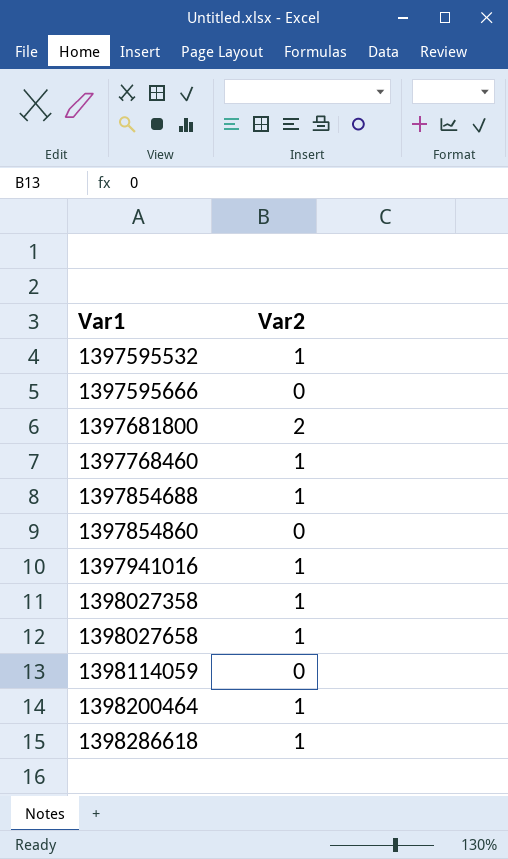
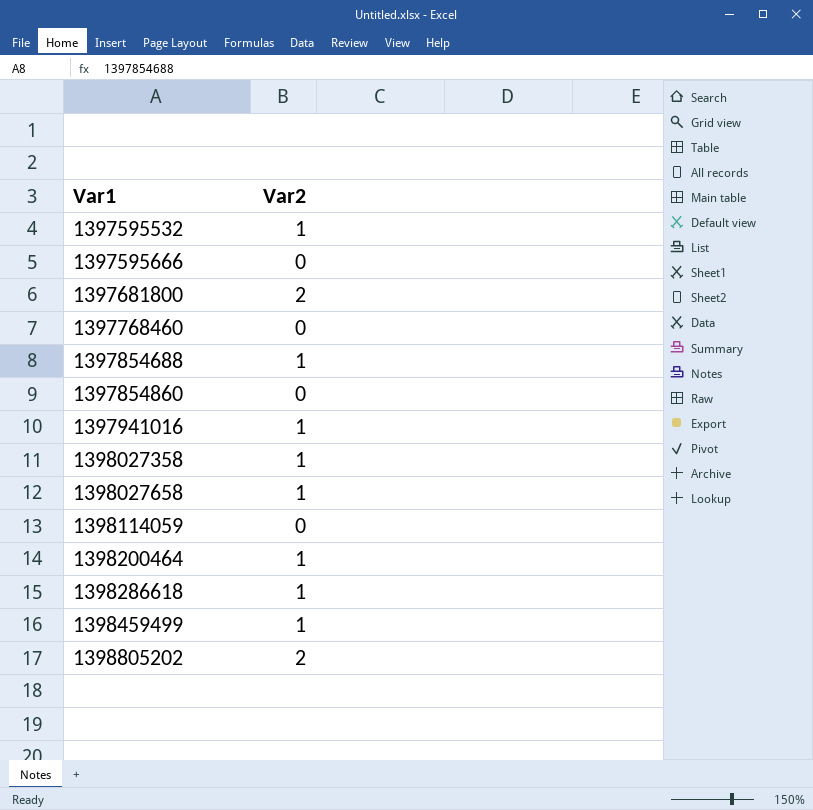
1397768460 | Var2: 1 -> 0
row 1398459499: none -> 1
row 1398805202: none -> 2

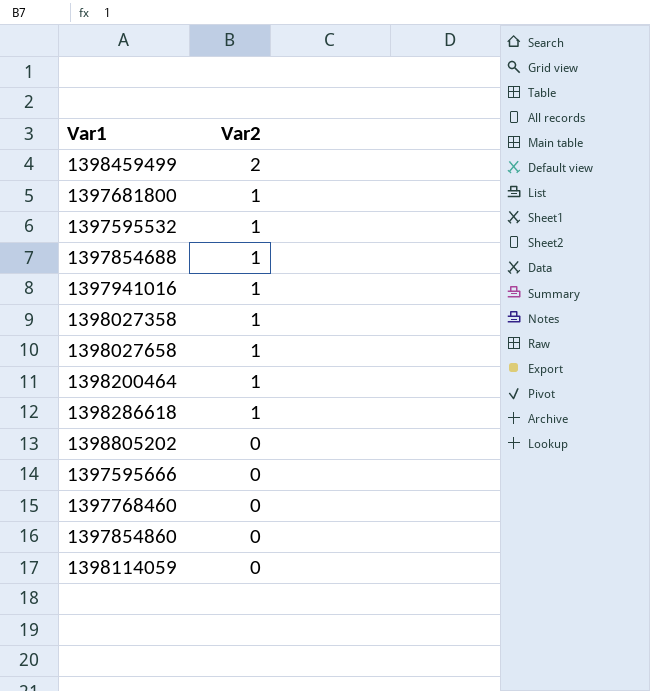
row order: Var1 ascending -> Var2 descending
1398459499 | Var2: 1 -> 2
1397681800 | Var2: 2 -> 1
1398805202 | Var2: 2 -> 0

